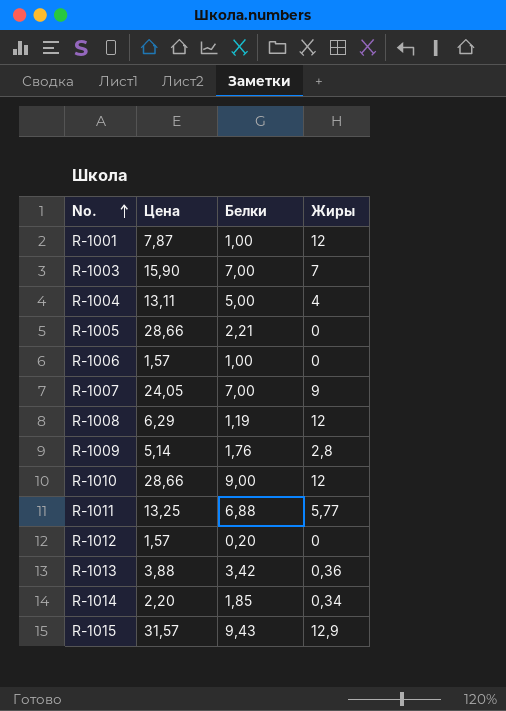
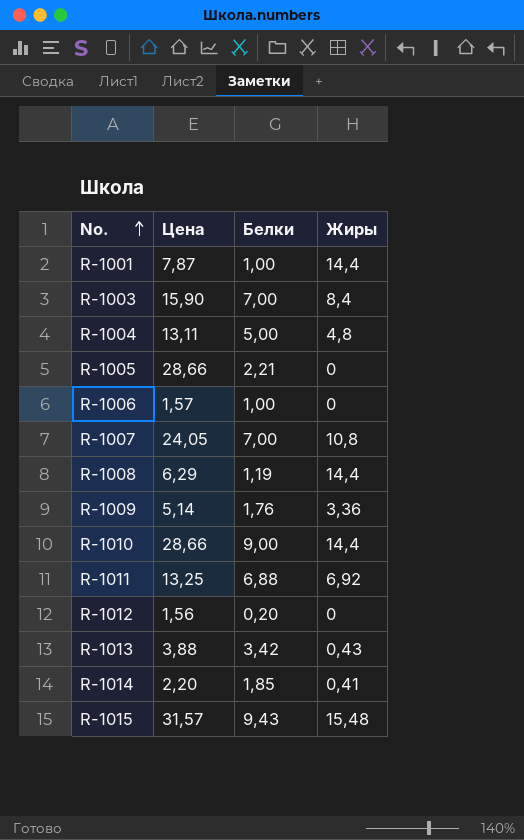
R-1001 | Жиры: 12 -> 14,4
R-1003 | Жиры: 7 -> 8,4
R-1004 | Жиры: 4 -> 4,8
R-1007 | Жиры: 9 -> 10,8
R-1008 | Жиры: 12 -> 14,4
R-1009 | Жиры: 2,8 -> 3,36
R-1010 | Жиры: 12 -> 14,4
R-1011 | Жиры: 5,77 -> 6,92
R-1012 | Цена: 1,57 -> 1,56
R-1013 | Жиры: 0,36 -> 0,43
R-1014 | Жиры: 0,34 -> 0,41
R-1015 | Жиры: 12,9 -> 15,48

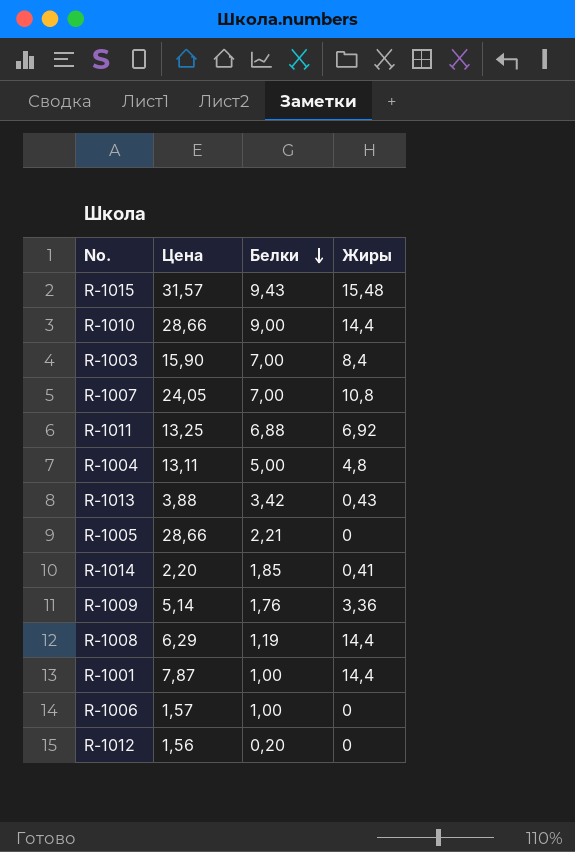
row order: No. ascending -> Белки descending

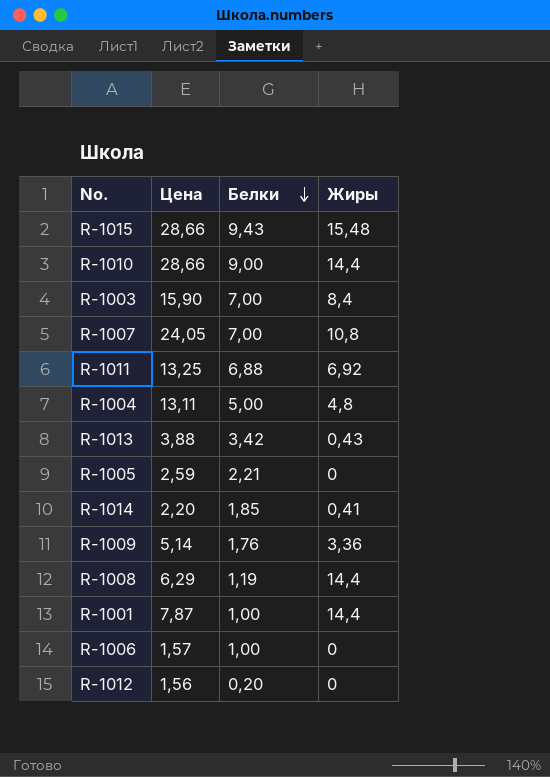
R-1015 | Цена: 31,57 -> 28,66
R-1005 | Цена: 28,66 -> 2,59

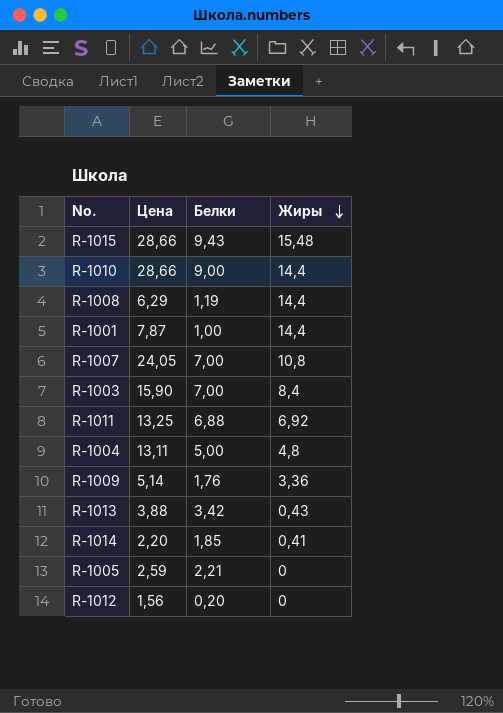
row order: Белки descending -> Жиры descending
row R-1006: 1,57 | 1,00 | 0 -> none

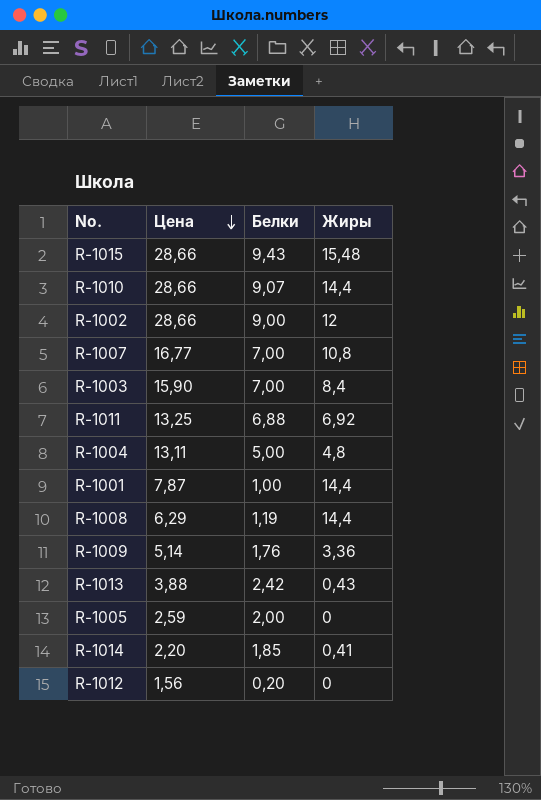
row order: Жиры descending -> Цена descending
R-1010 | Белки: 9,00 -> 9,07
row R-1002: none -> 28,66 | 9,00 | 12
R-1007 | Цена: 24,05 -> 16,77
R-1013 | Белки: 3,42 -> 2,42
R-1005 | Белки: 2,21 -> 2,00

